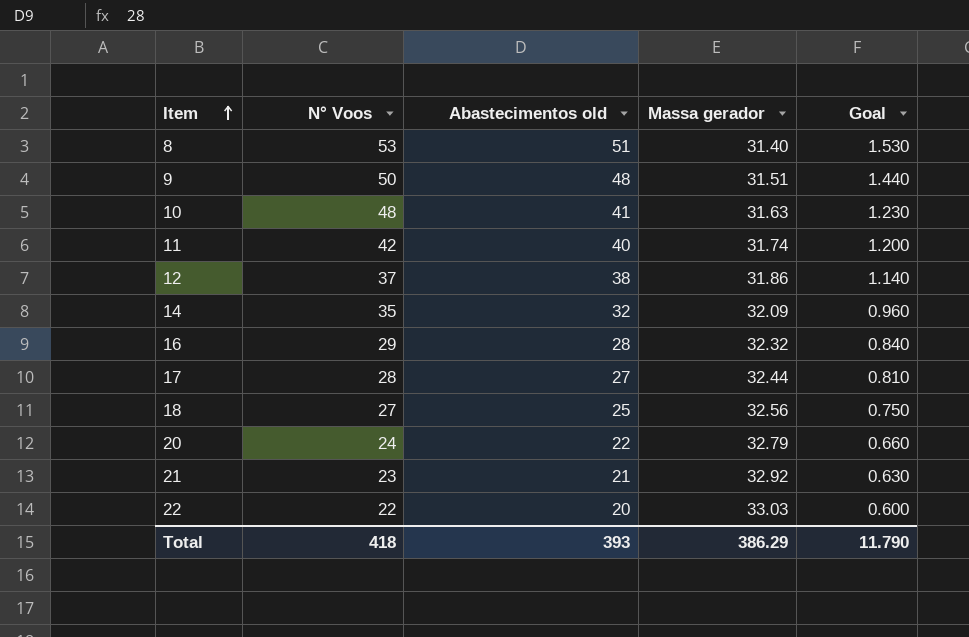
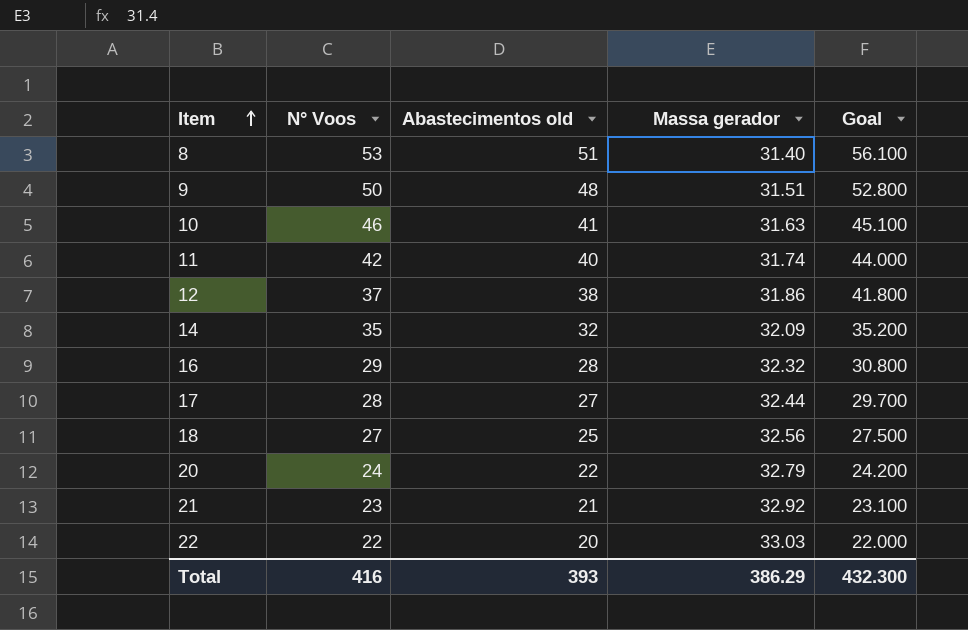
column Goal | formula: [Abastecimentos old] * 0.03 -> [Abastecimentos old] * 1.1
10 | N° Voos: 48 -> 46
Total | N° Voos: 418 -> 416
Total | Goal: 11.790 -> 432.300

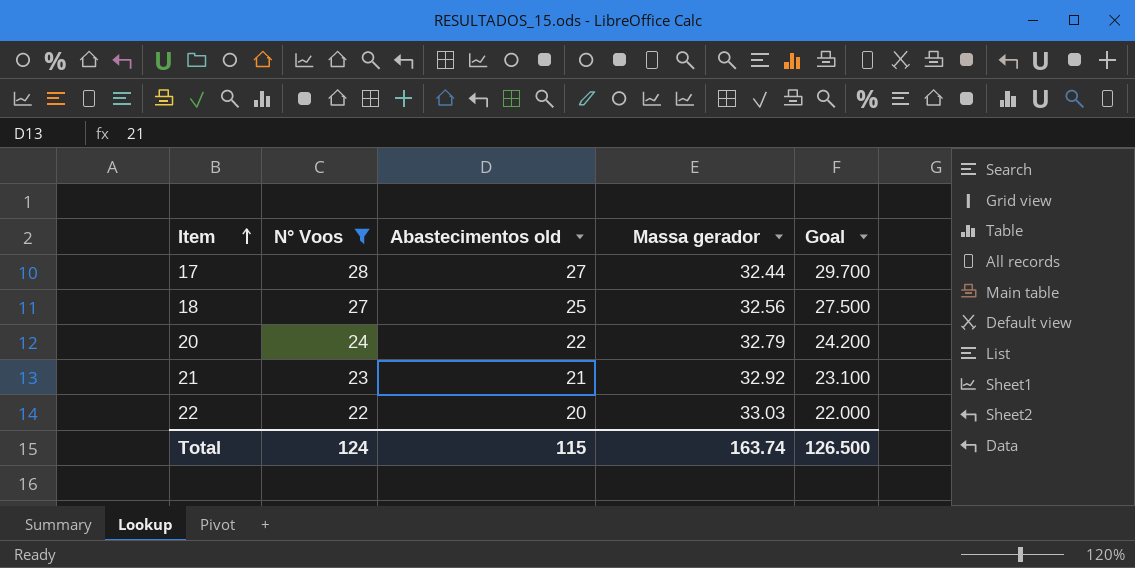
filter: none -> N° Voos <= 28
Total | N° Voos: 416 -> 124
Total | Abastecimentos old: 393 -> 115
Total | Massa gerador: 386.29 -> 163.74
Total | Goal: 432.300 -> 126.500

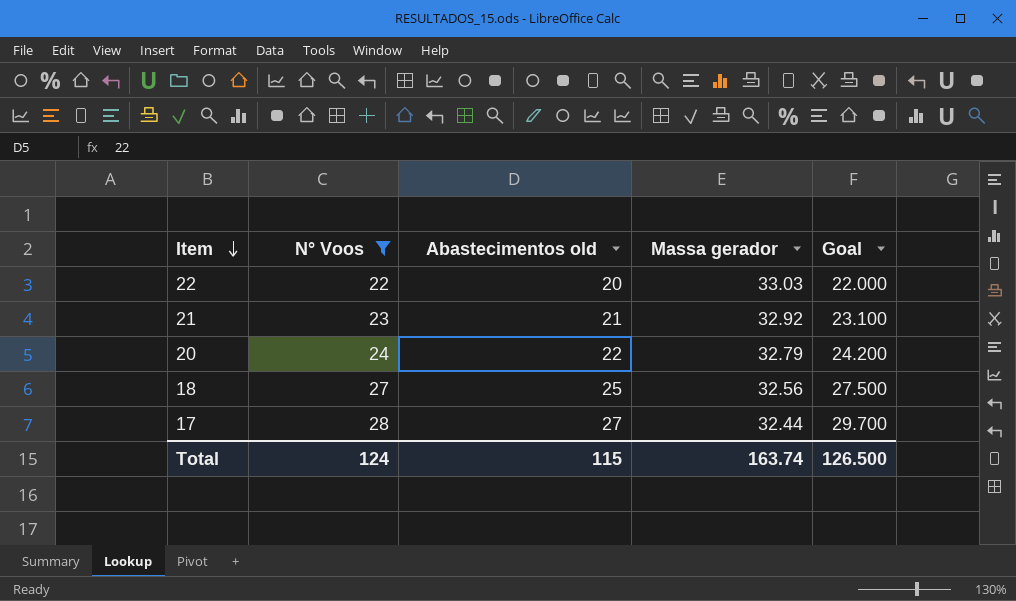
row order: Item ascending -> Item descending

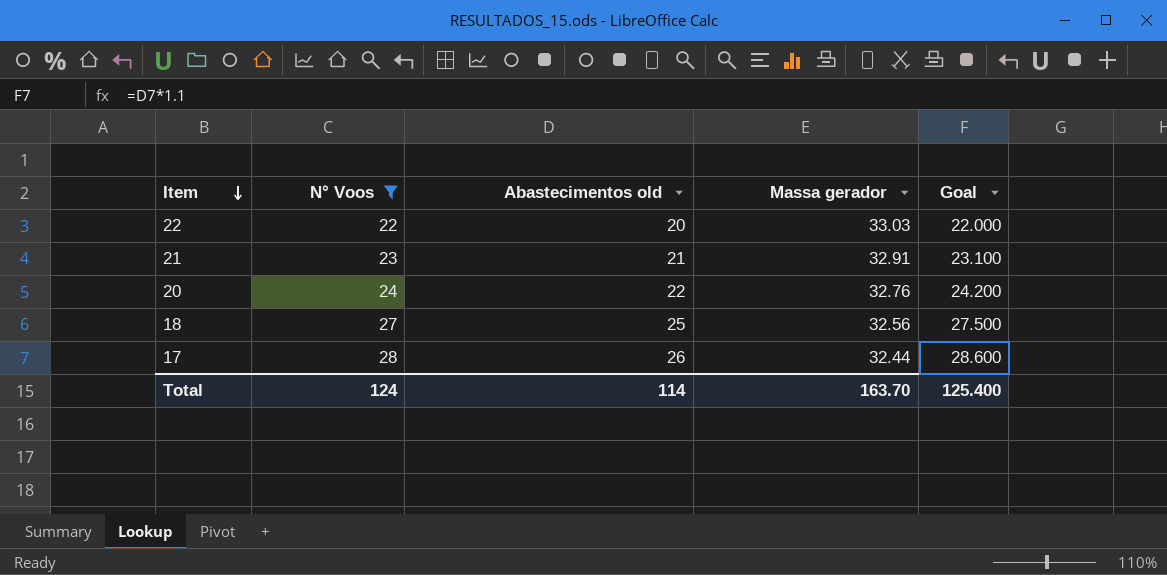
21 | Massa gerador: 32.92 -> 32.91
20 | Massa gerador: 32.79 -> 32.76
17 | Abastecimentos old: 27 -> 26
17 | Goal: 29.700 -> 28.600
Total | Abastecimentos old: 115 -> 114
Total | Massa gerador: 163.74 -> 163.70
Total | Goal: 126.500 -> 125.400

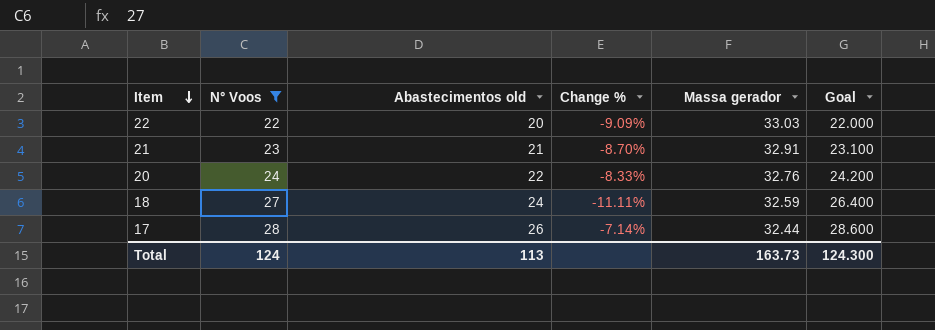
column Change % | formula: none -> ([Abastecimentos old] - [N° Voos]) / [N° Voos]
18 | Abastecimentos old: 25 -> 24
18 | Massa gerador: 32.56 -> 32.59
18 | Goal: 27.500 -> 26.400
Total | Abastecimentos old: 114 -> 113
Total | Massa gerador: 163.70 -> 163.73
Total | Goal: 125.400 -> 124.300

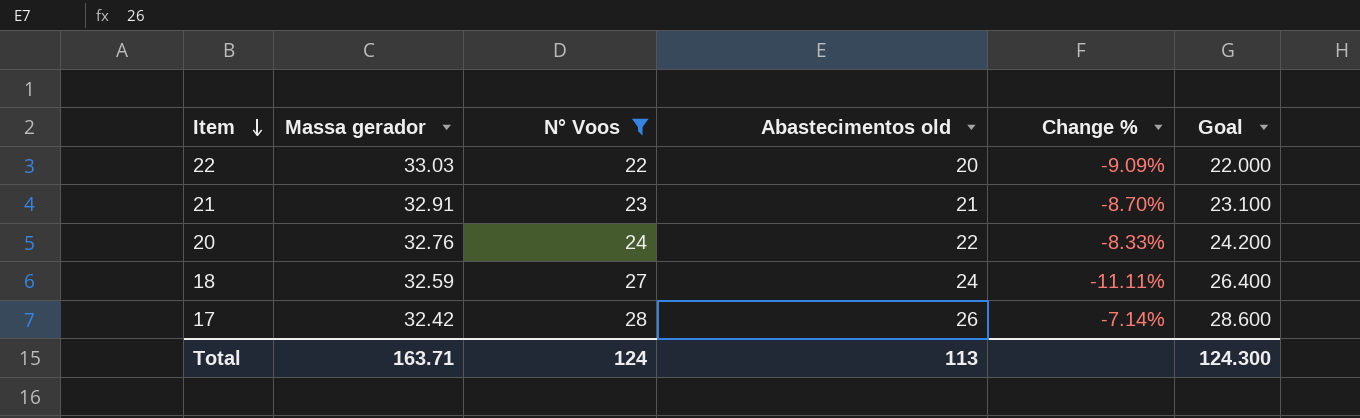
column Massa gerador | position: 5 -> 2
17 | Massa gerador: 32.44 -> 32.42
Total | Massa gerador: 163.73 -> 163.71

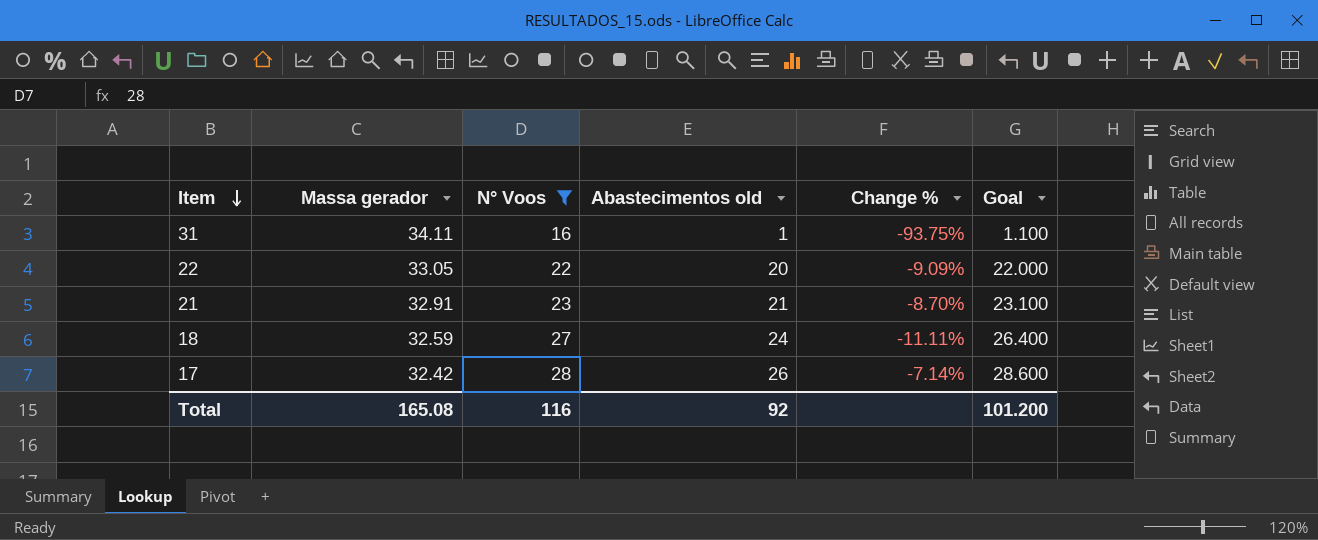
row 20: 32.76 | 24 | 22 | -8.33% | 24.200 -> none
row 31: none -> 34.11 | 16 | 1 | -93.75% | 1.100
22 | Massa gerador: 33.03 -> 33.05
Total | Massa gerador: 163.71 -> 165.08
Total | N° Voos: 124 -> 116
Total | Abastecimentos old: 113 -> 92
Total | Goal: 124.300 -> 101.200

